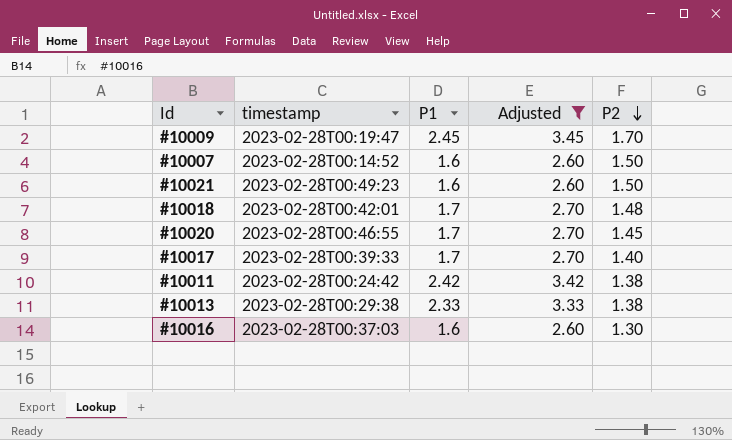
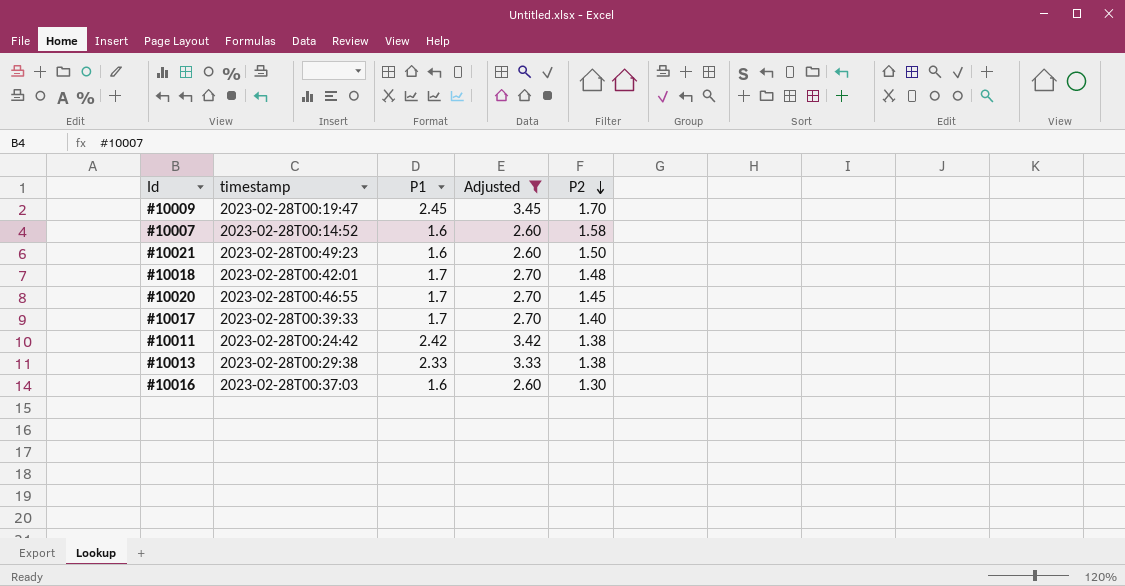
#10007 | P2: 1.50 -> 1.58

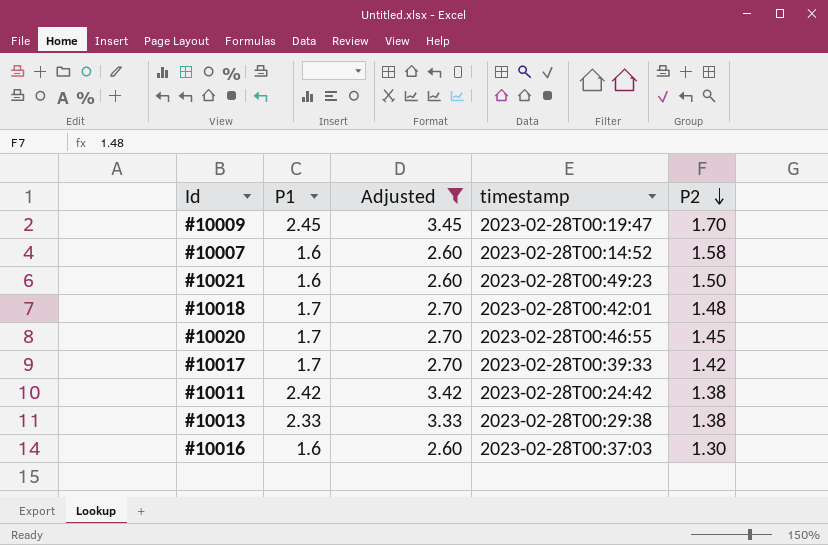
column timestamp | position: 2 -> 4
#10017 | P2: 1.40 -> 1.42

